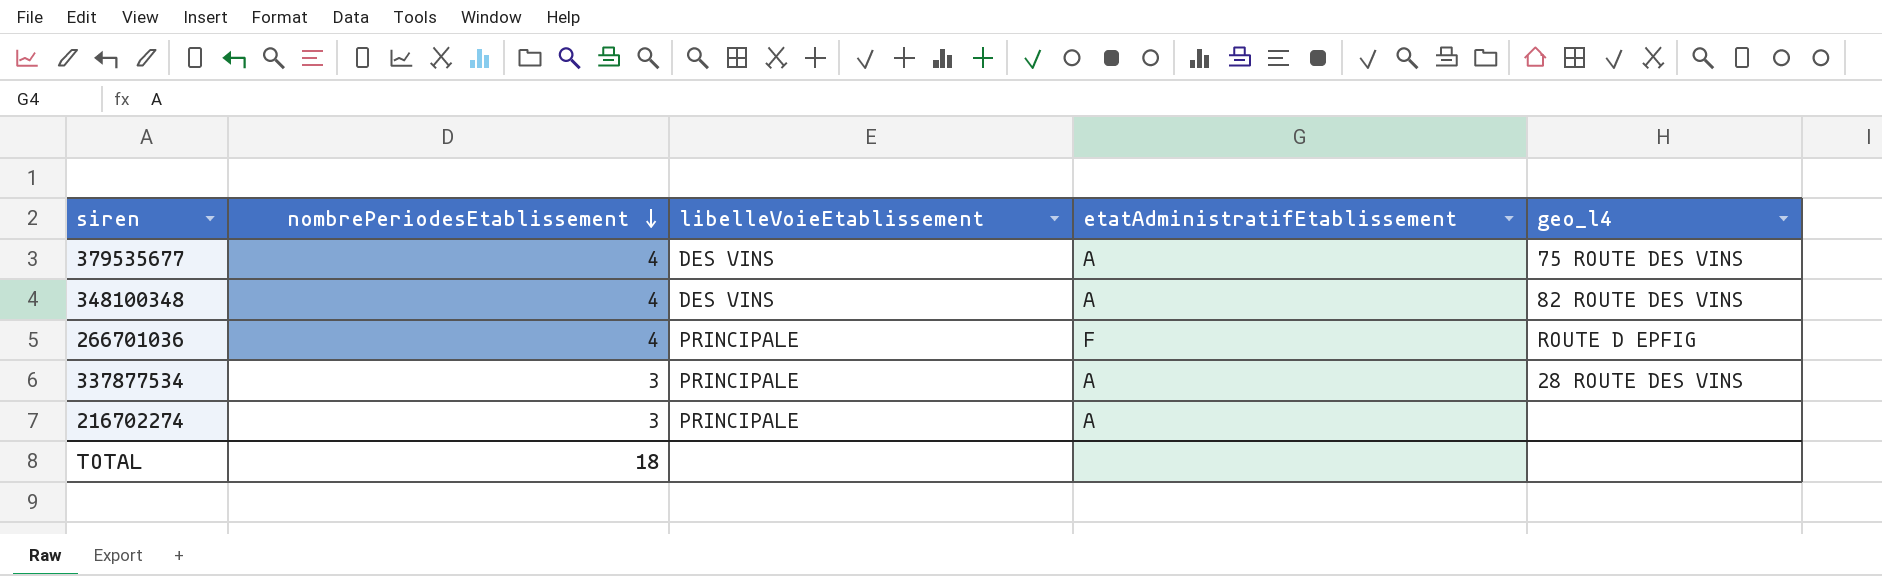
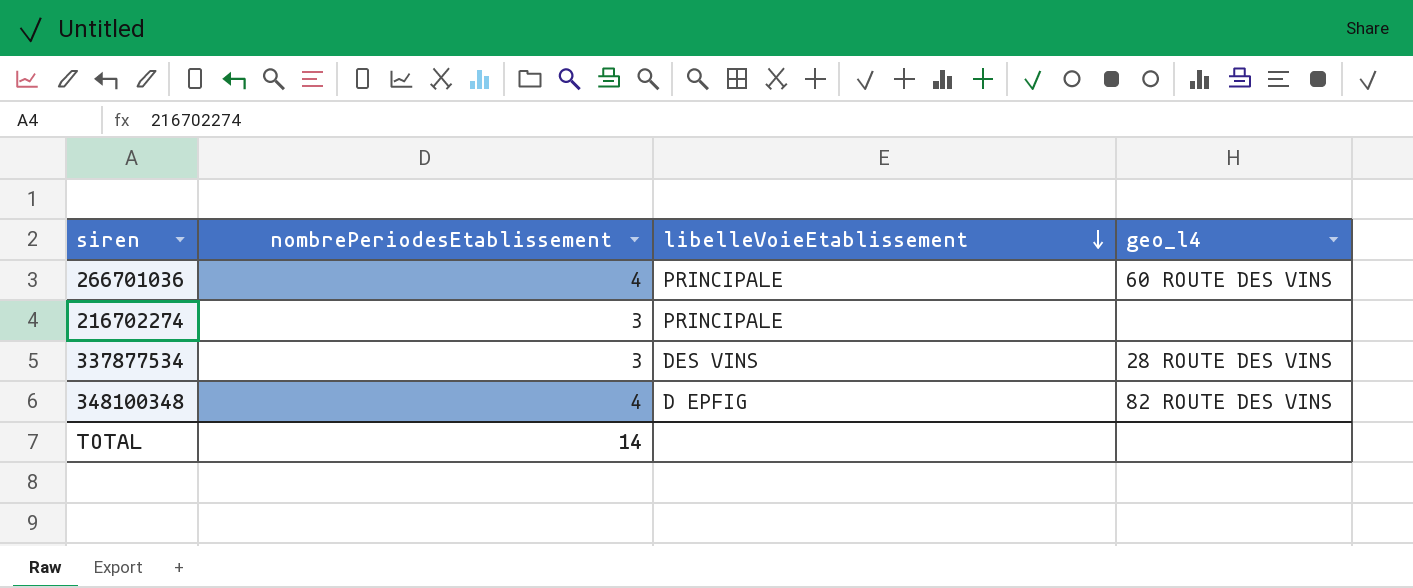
row order: nombrePeriodesEtablissement descending -> libelleVoieEtablissement descending
column etatAdministratifEtablissement | position: 4 -> none
row 379535677: 4 | DES VINS | A | 75 ROUTE DES VINS -> none
266701036 | geo_l4: ROUTE D EPFIG -> 60 ROUTE DES VINS
337877534 | libelleVoieEtablissement: PRINCIPALE -> DES VINS
348100348 | libelleVoieEtablissement: DES VINS -> D EPFIG
TOTAL | nombrePeriodesEtablissement: 18 -> 14

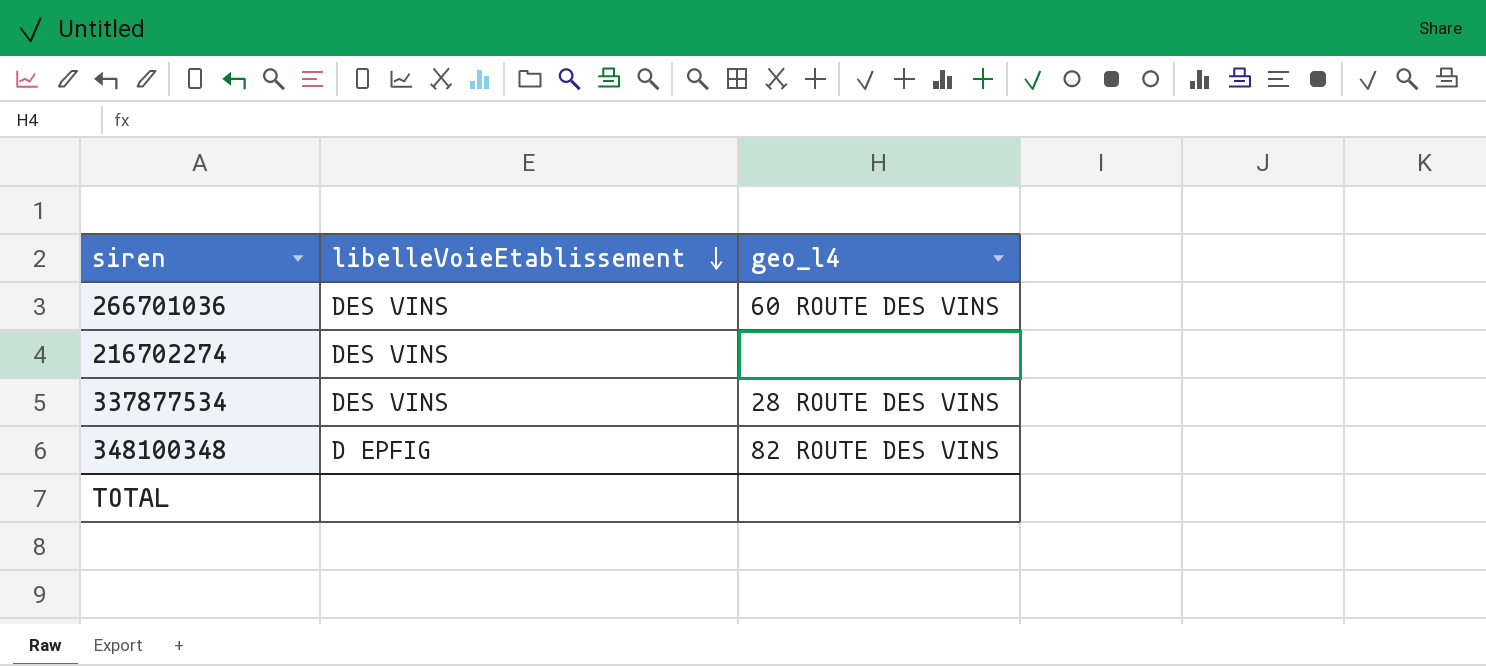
column nombrePeriodesEtablissement | position: 2 -> none
266701036 | libelleVoieEtablissement: PRINCIPALE -> DES VINS
216702274 | libelleVoieEtablissement: PRINCIPALE -> DES VINS

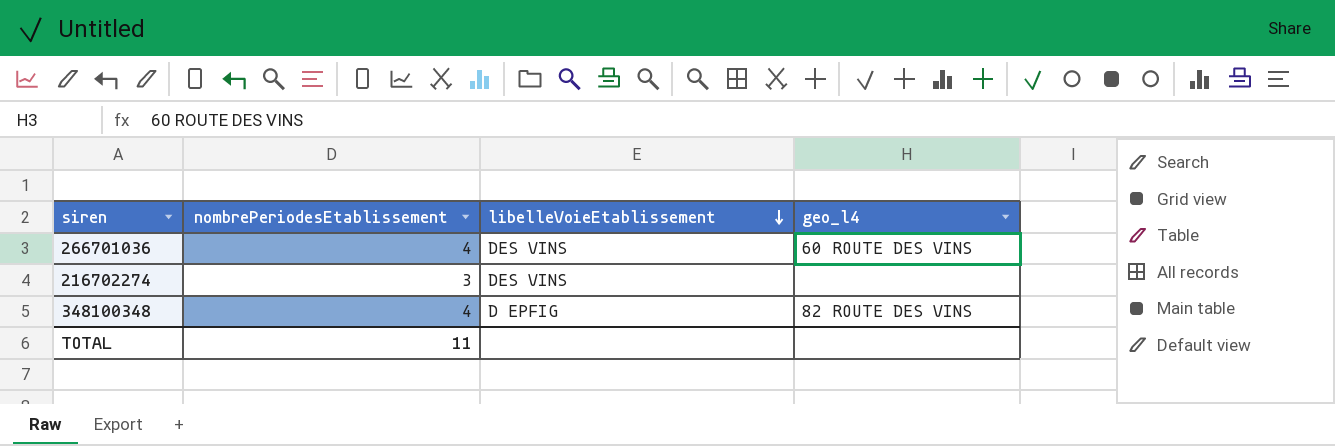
column nombrePeriodesEtablissement | position: none -> 2
row 337877534: DES VINS | 28 ROUTE DES VINS -> none

